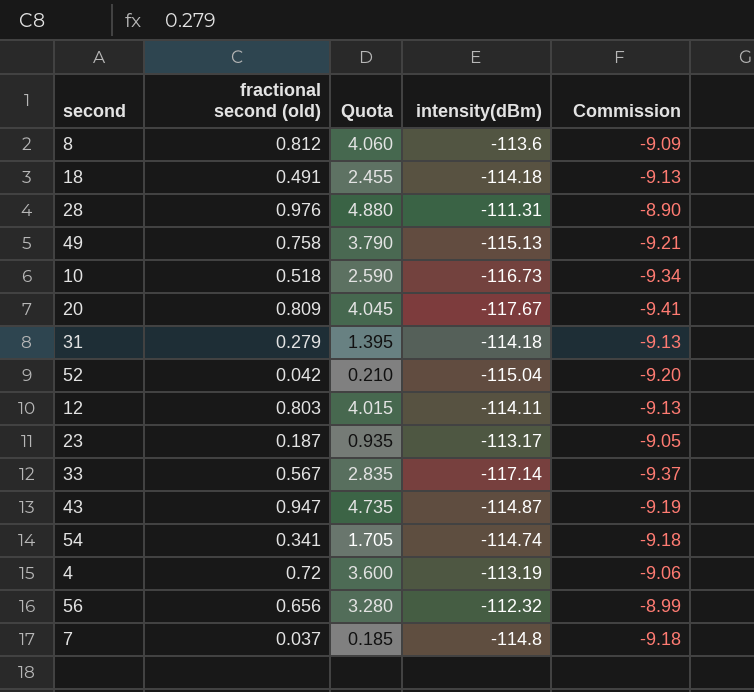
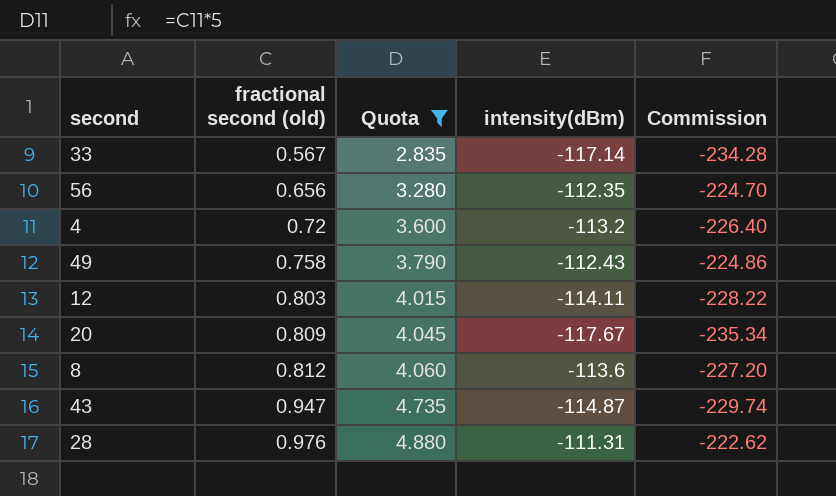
filter: none -> Quota >= 2.835
row order: none -> fractional second (old) ascending
column Commission | formula: [intensity(dBm)] * 0.08 -> [intensity(dBm)] * 2
56 | intensity(dBm): -112.32 -> -112.35
4 | intensity(dBm): -113.19 -> -113.2
49 | intensity(dBm): -115.13 -> -112.43

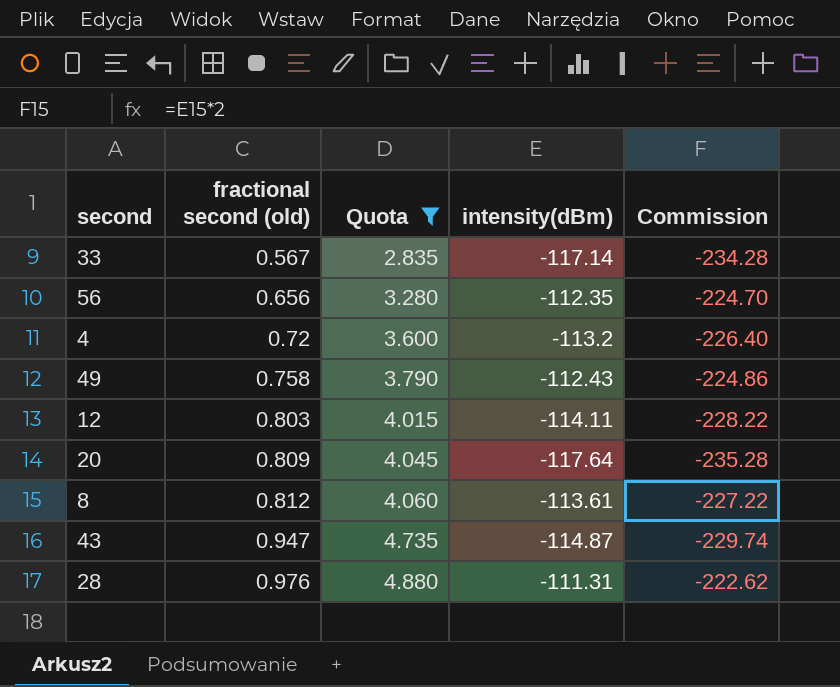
20 | intensity(dBm): -117.67 -> -117.64
20 | Commission: -235.34 -> -235.28
8 | intensity(dBm): -113.6 -> -113.61
8 | Commission: -227.20 -> -227.22

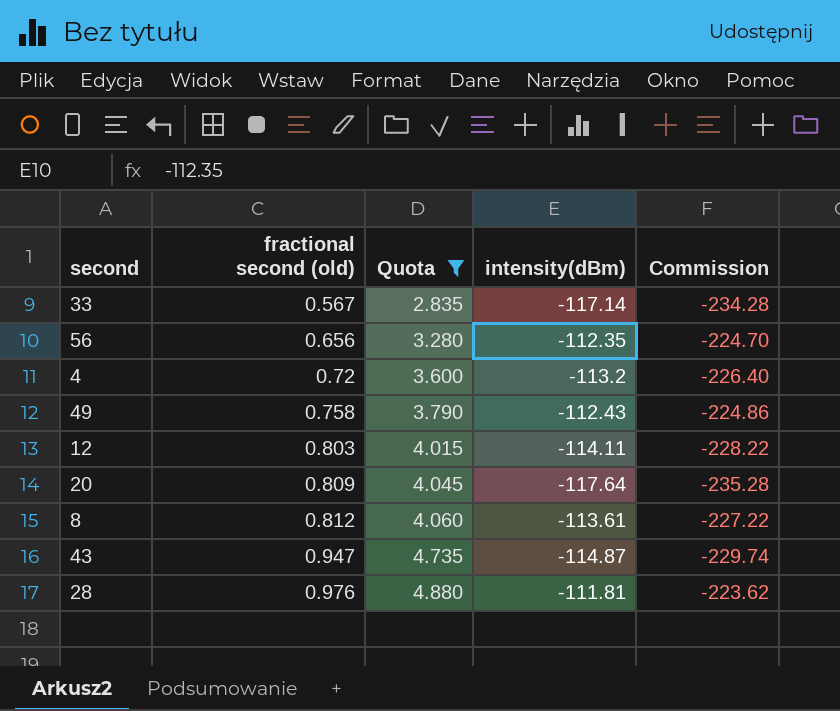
28 | intensity(dBm): -111.31 -> -111.81
28 | Commission: -222.62 -> -223.62

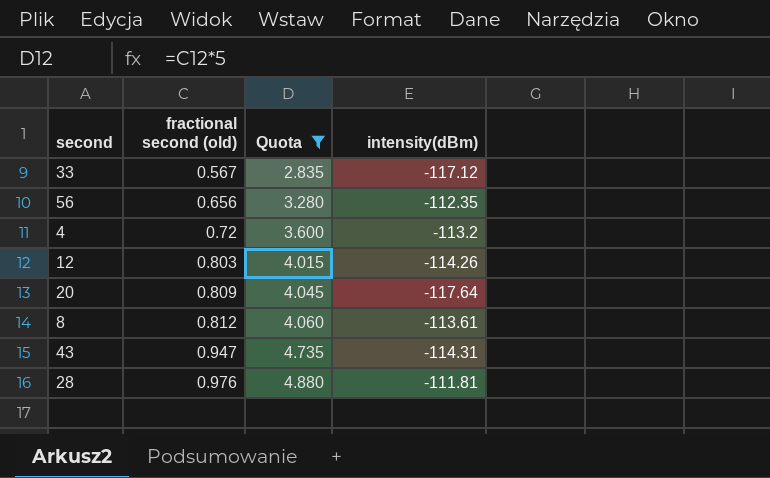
column Commission | formula: [intensity(dBm)] * 2 -> none
row 49: 0.758 | 3.790 | -112.43 | -224.86 -> none
33 | intensity(dBm): -117.14 -> -117.12
12 | intensity(dBm): -114.11 -> -114.26
43 | intensity(dBm): -114.87 -> -114.31

